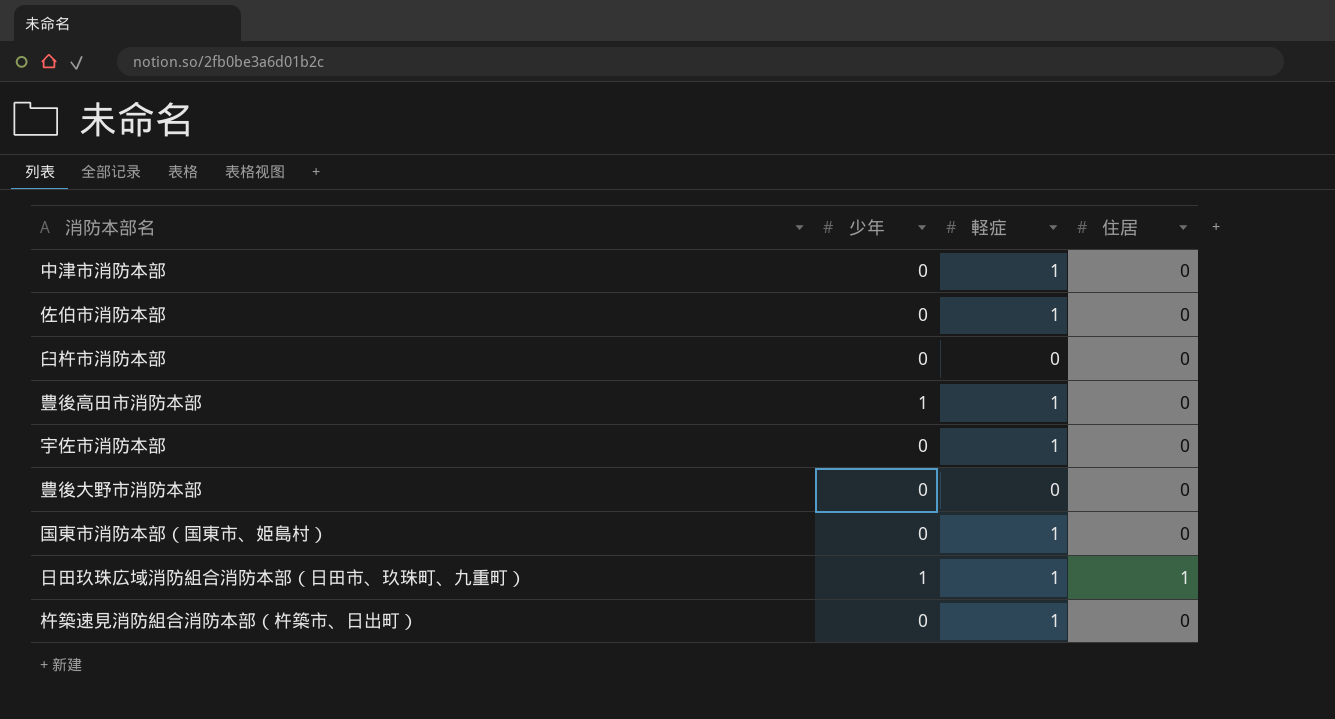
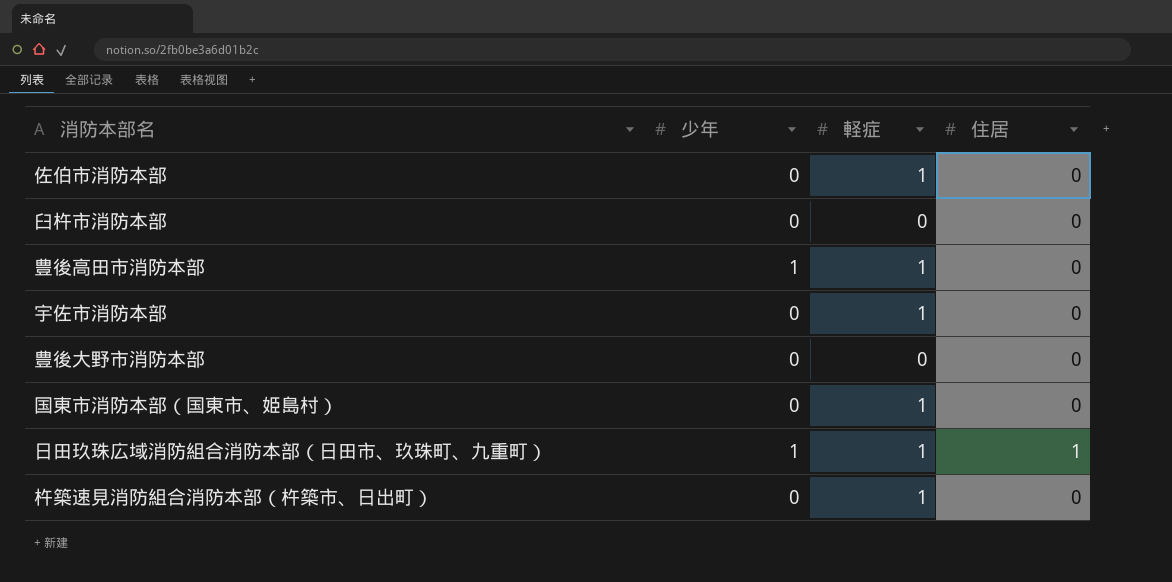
row 中津市消防本部: 0 | 1 | 0 -> none

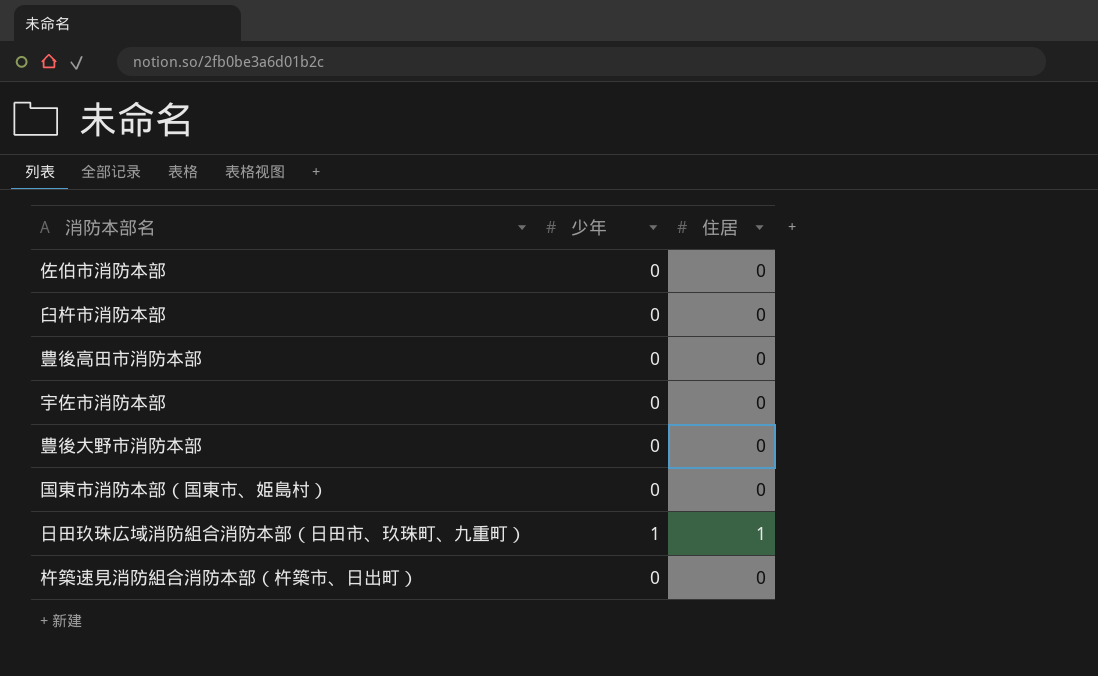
column 軽症 | position: 3 -> none
豊後高田市消防本部 | 少年: 1 -> 0

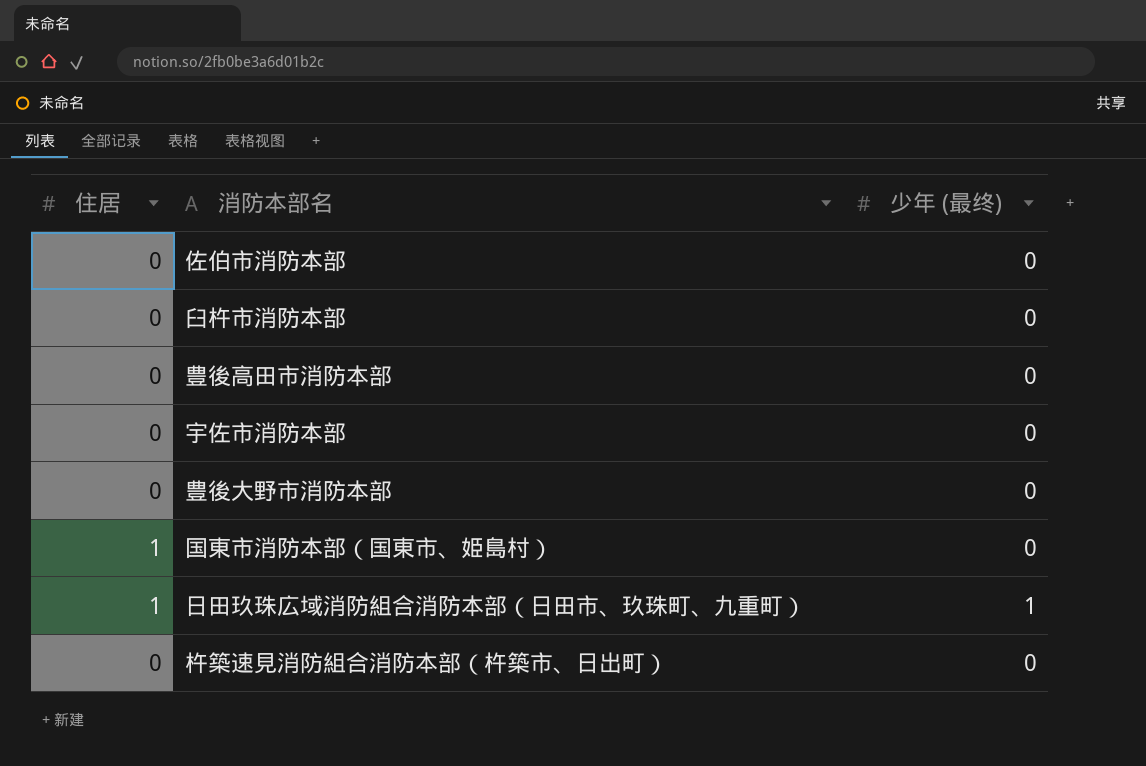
column 住居 | position: 3 -> 1
column name: 少年 -> 少年 (最终)
国東市消防本部（国東市、姫島村） | 住居: 0 -> 1

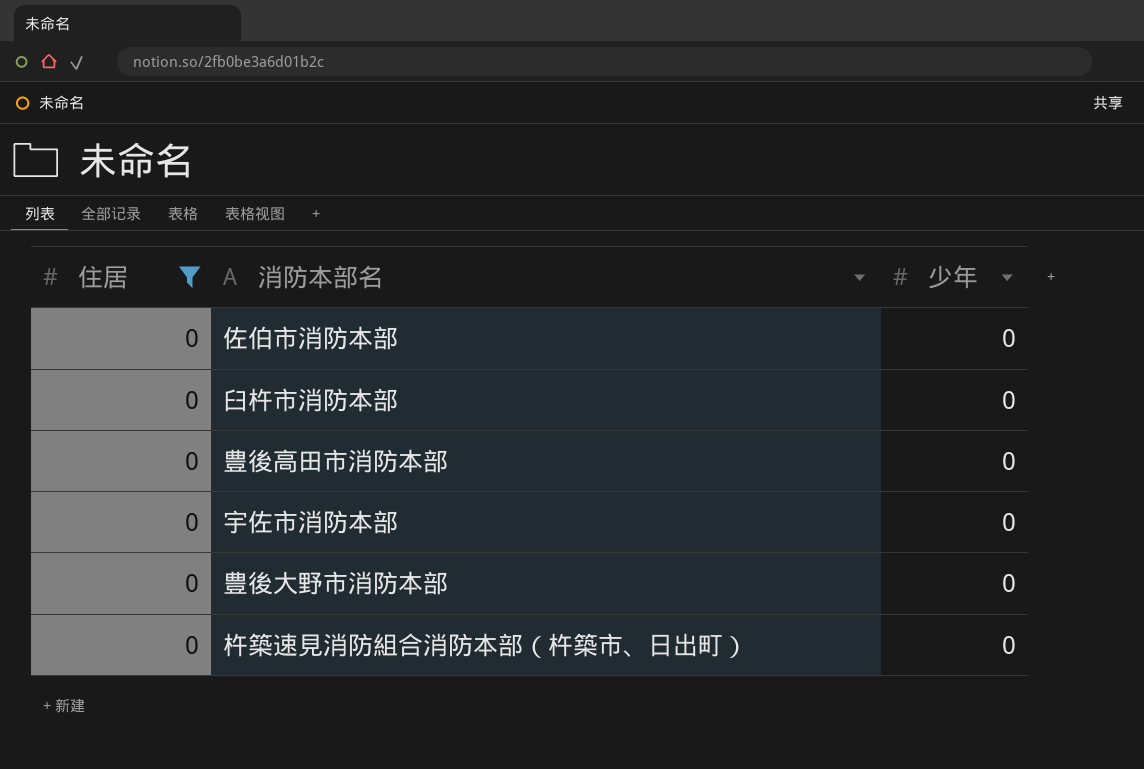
filter: none -> 住居 = 0
column name: 少年 (最终) -> 少年

